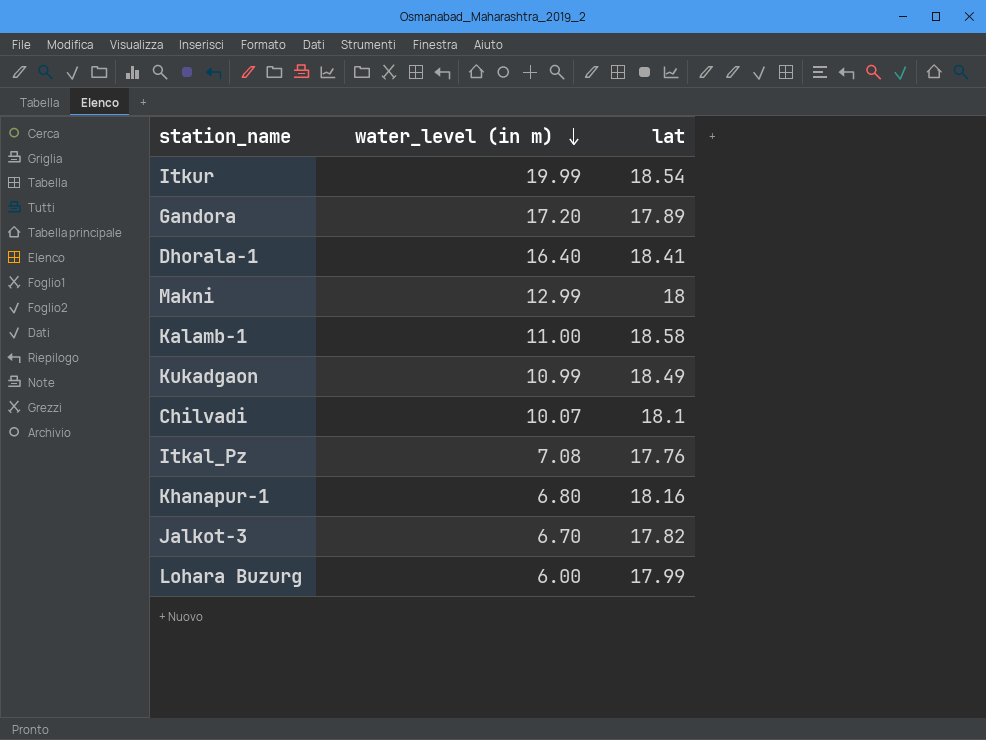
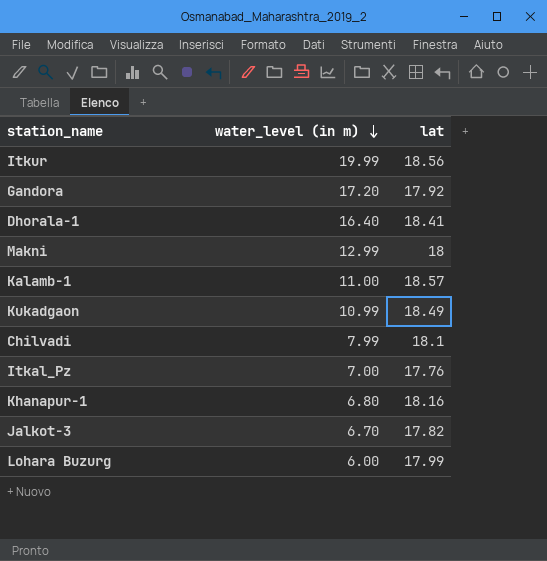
Itkur | lat: 18.54 -> 18.56
Gandora | lat: 17.89 -> 17.92
Kalamb-1 | lat: 18.58 -> 18.57
Chilvadi | water_level (in m): 10.07 -> 7.99
Itkal_Pz | water_level (in m): 7.08 -> 7.00

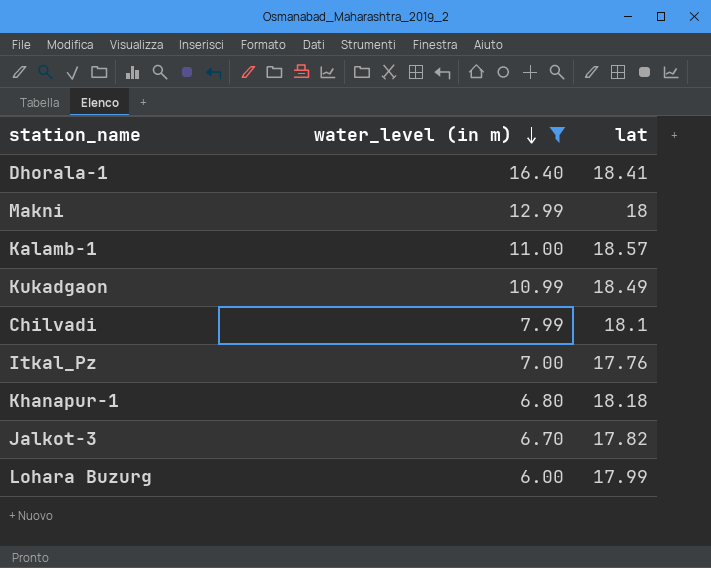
filter: none -> water_level (in m) <= 16.40
Khanapur-1 | lat: 18.16 -> 18.18

